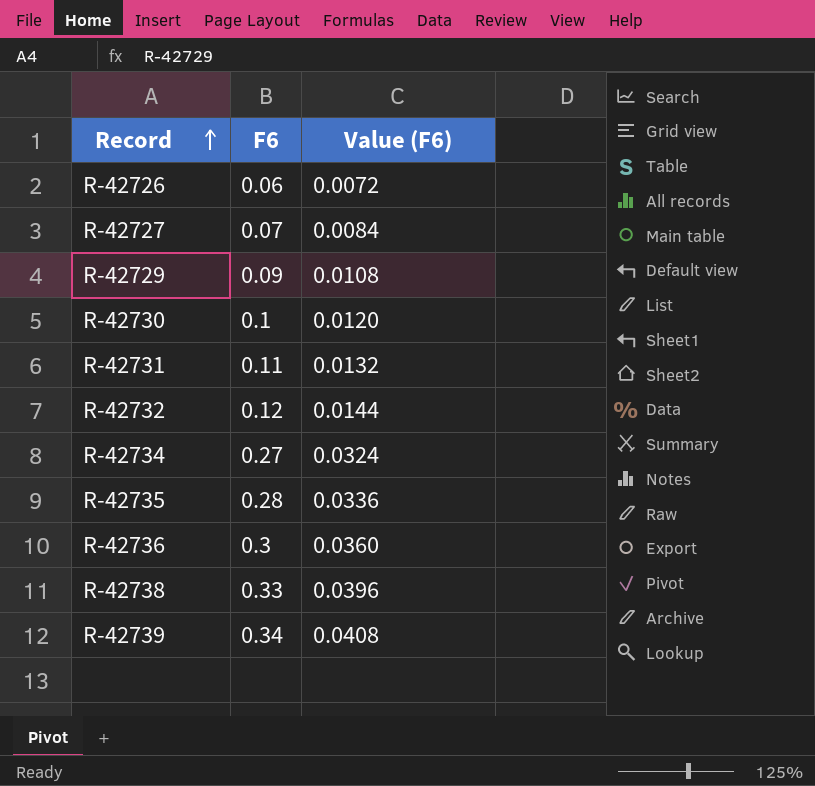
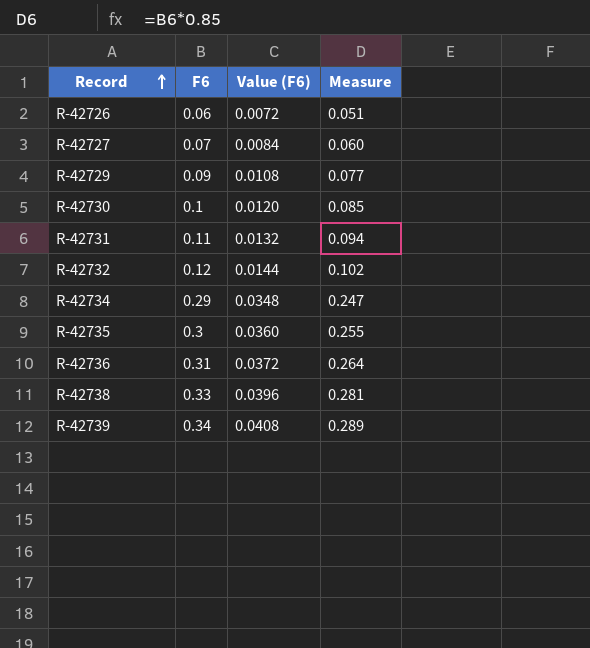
column Measure | formula: none -> [F6] * 0.85
R-42734 | F6: 0.27 -> 0.29
R-42734 | Value (F6): 0.0324 -> 0.0348
R-42735 | F6: 0.28 -> 0.3
R-42735 | Value (F6): 0.0336 -> 0.0360
R-42736 | F6: 0.3 -> 0.31
R-42736 | Value (F6): 0.0360 -> 0.0372

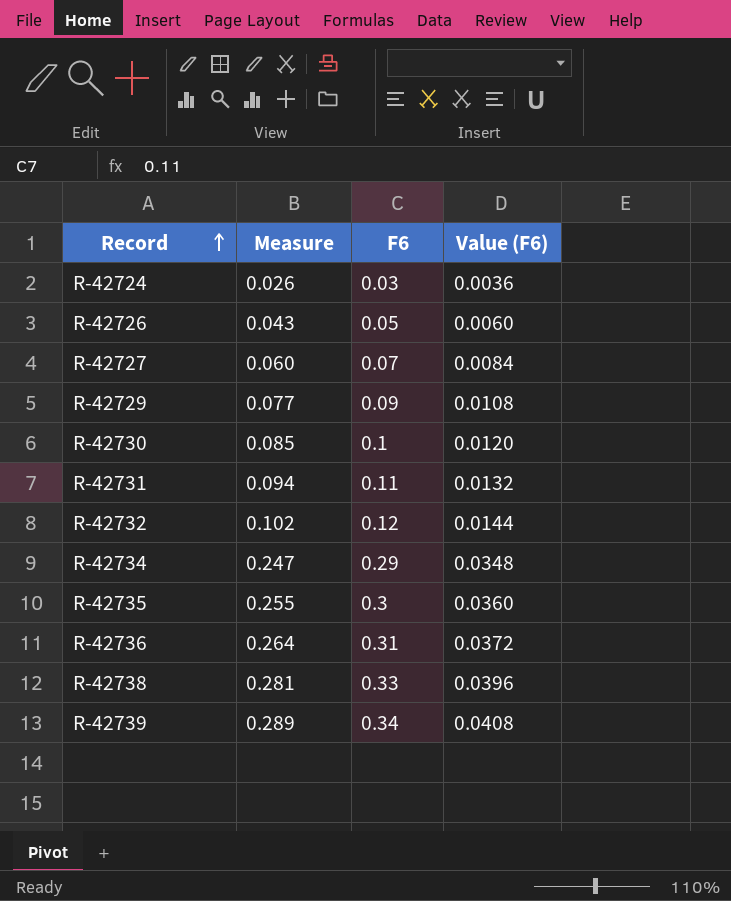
column Measure | position: 4 -> 2
row R-42724: none -> 0.026 | 0.03 | 0.0036
R-42726 | Measure: 0.051 -> 0.043
R-42726 | F6: 0.06 -> 0.05
R-42726 | Value (F6): 0.0072 -> 0.0060

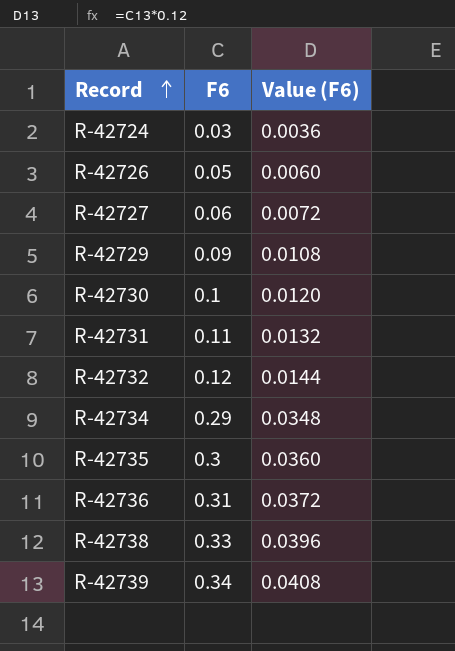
column Measure | formula: [F6] * 0.85 -> none
R-42727 | F6: 0.07 -> 0.06
R-42727 | Value (F6): 0.0084 -> 0.0072

